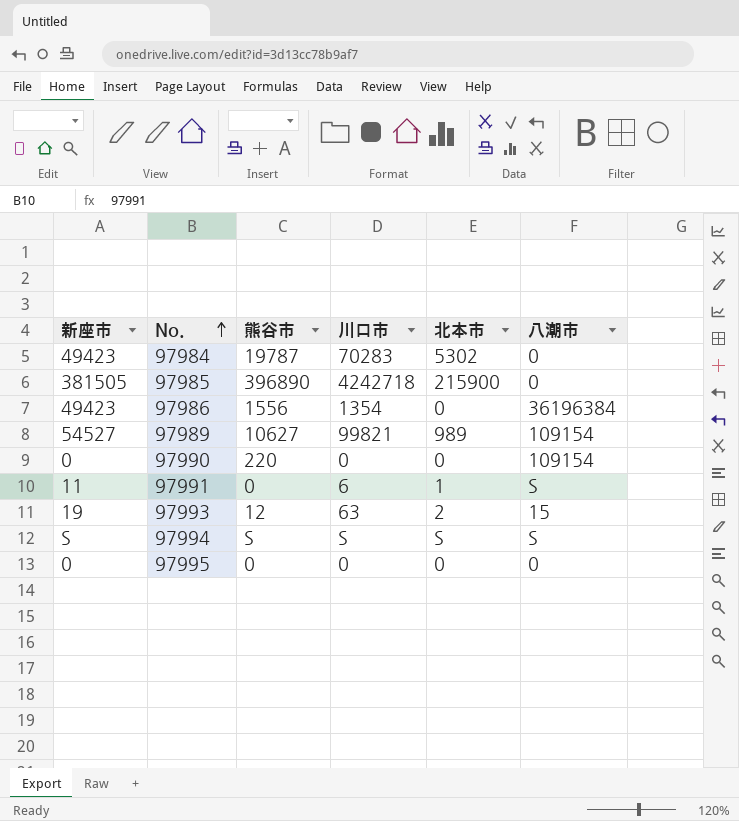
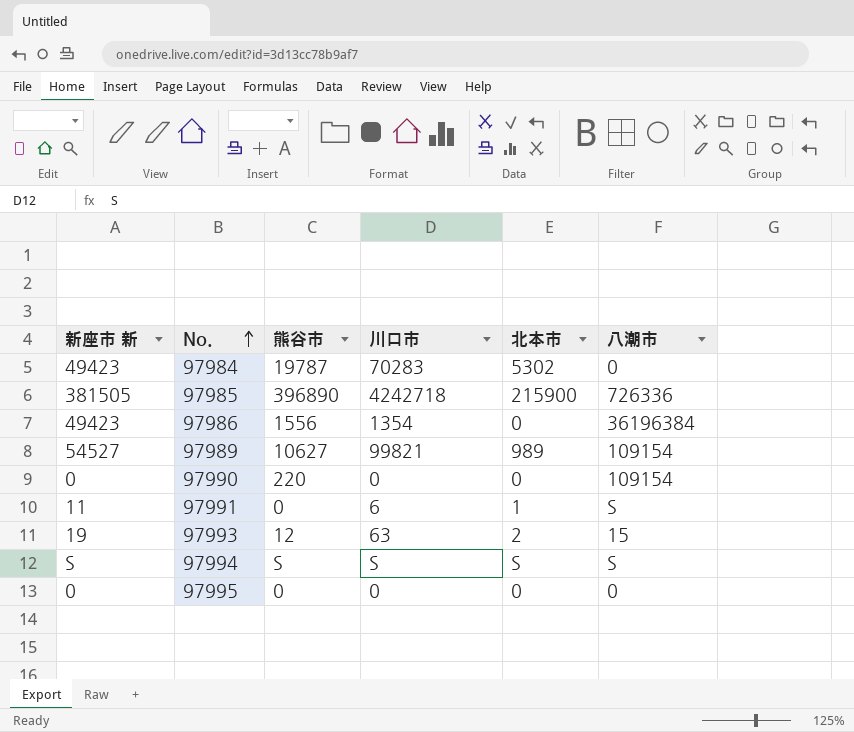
column name: 新座市 -> 新座市 新
97985 | 八潮市: 0 -> 726336

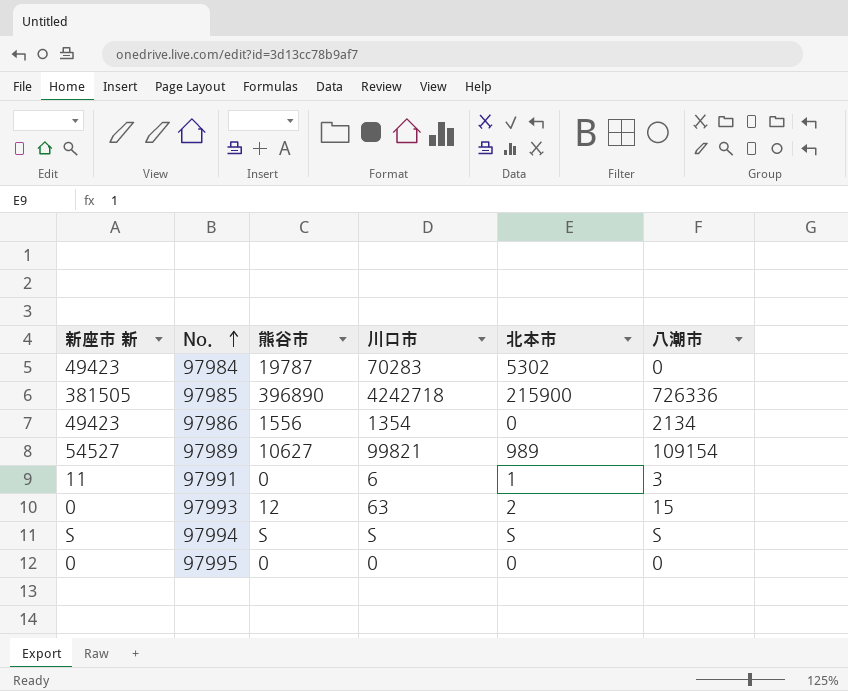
row 97990: 0 | 220 | 0 | 0 | 109154 -> none
97986 | 八潮市: 36196384 -> 2134
97991 | 八潮市: S -> 3
97993 | 新座市 新: 19 -> 0

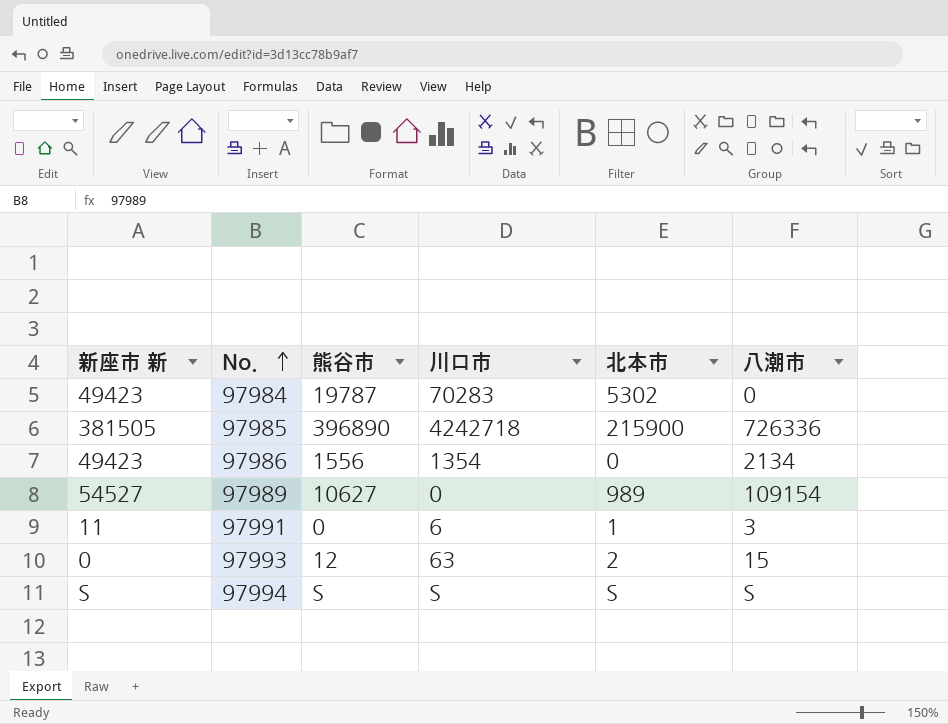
row 97995: 0 | 0 | 0 | 0 | 0 -> none
97989 | 川口市: 99821 -> 0

